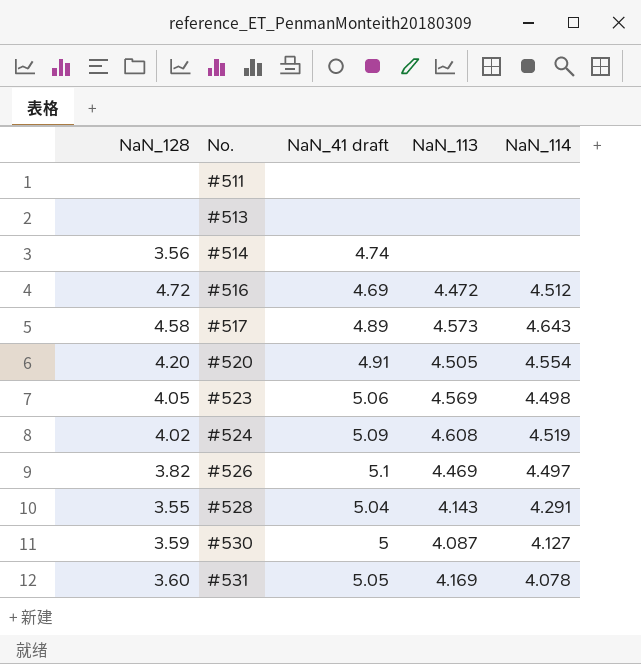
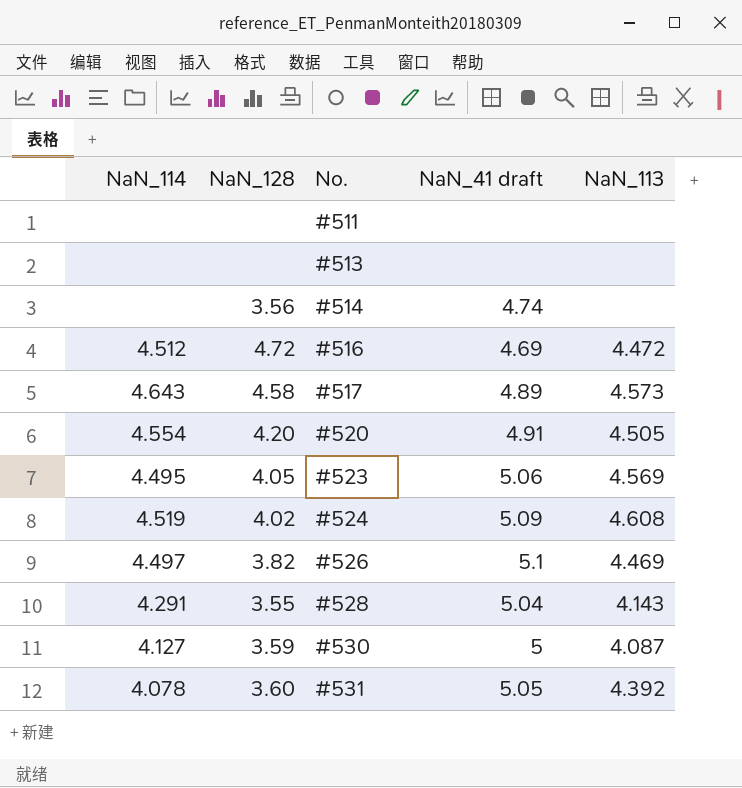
column NaN_114 | position: 5 -> 1
#523 | NaN_114: 4.498 -> 4.495
#531 | NaN_113: 4.169 -> 4.392

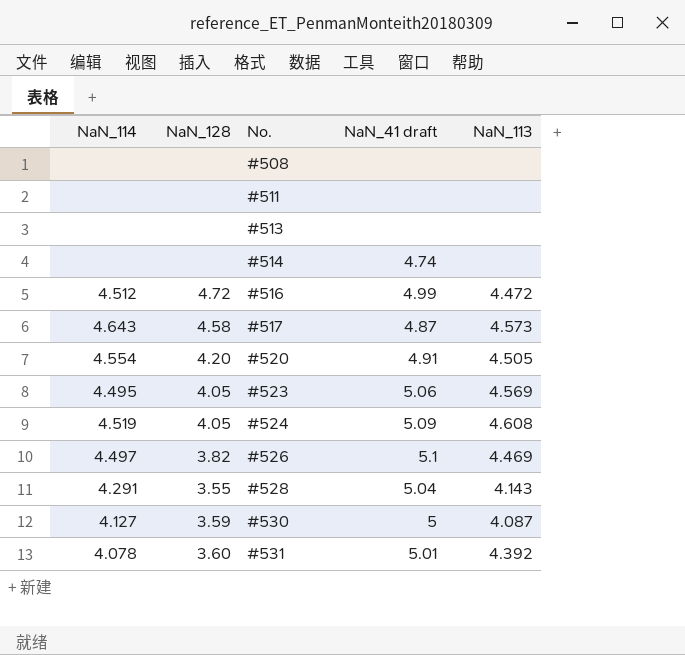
row #508: none -> none | none | none | none
#514 | NaN_128: 3.56 -> none
#516 | NaN_41 draft: 4.69 -> 4.99
#517 | NaN_41 draft: 4.89 -> 4.87
#524 | NaN_128: 4.02 -> 4.05
#531 | NaN_41 draft: 5.05 -> 5.01

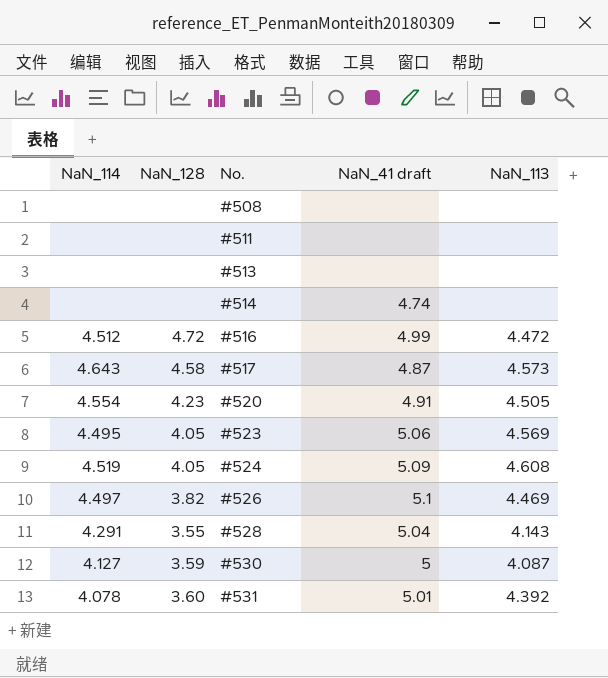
#520 | NaN_128: 4.20 -> 4.23

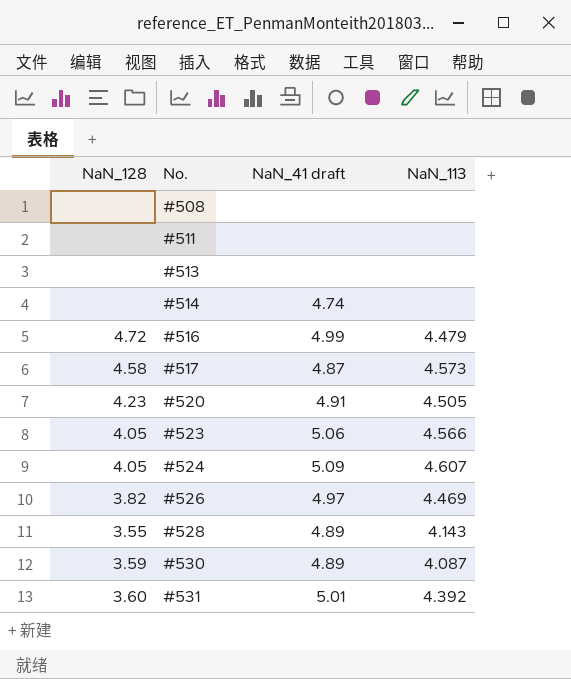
column NaN_114 | position: 1 -> none
#516 | NaN_113: 4.472 -> 4.479
#523 | NaN_113: 4.569 -> 4.566
#524 | NaN_113: 4.608 -> 4.607
#526 | NaN_41 draft: 5.1 -> 4.97
#528 | NaN_41 draft: 5.04 -> 4.89
#530 | NaN_41 draft: 5 -> 4.89

